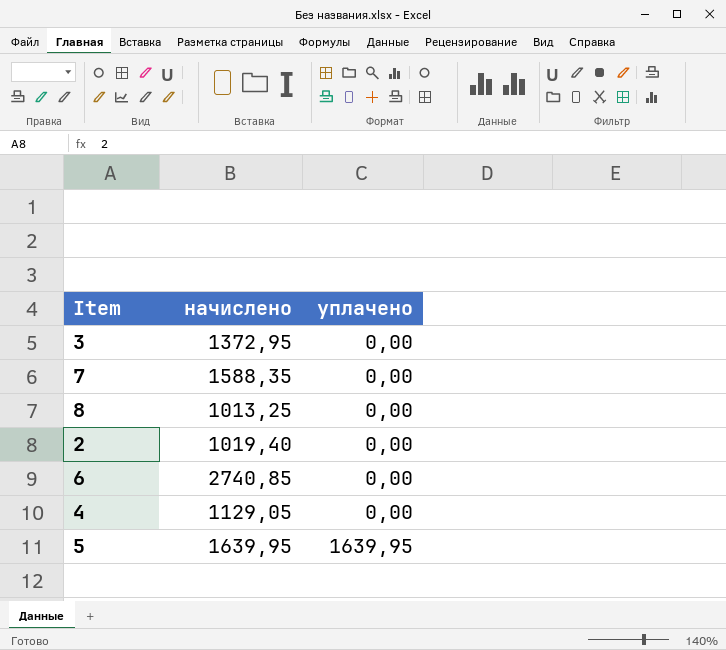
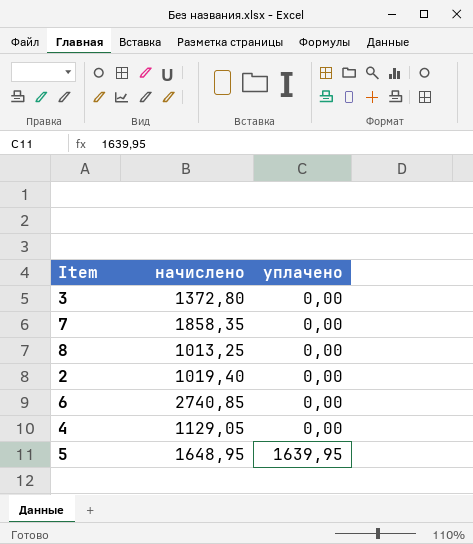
3 | начислено: 1372,95 -> 1372,80
7 | начислено: 1588,35 -> 1858,35
5 | начислено: 1639,95 -> 1648,95

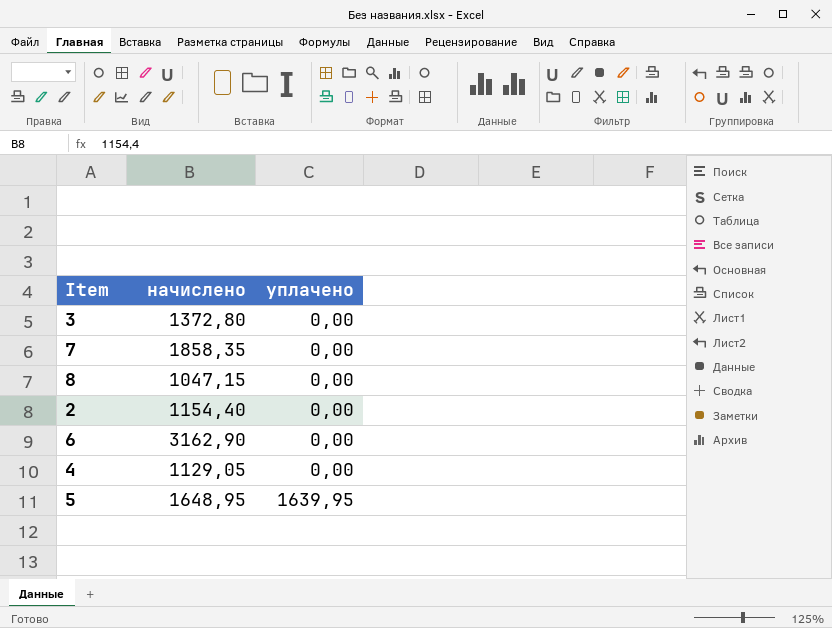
8 | начислено: 1013,25 -> 1047,15
2 | начислено: 1019,40 -> 1154,40
6 | начислено: 2740,85 -> 3162,90

